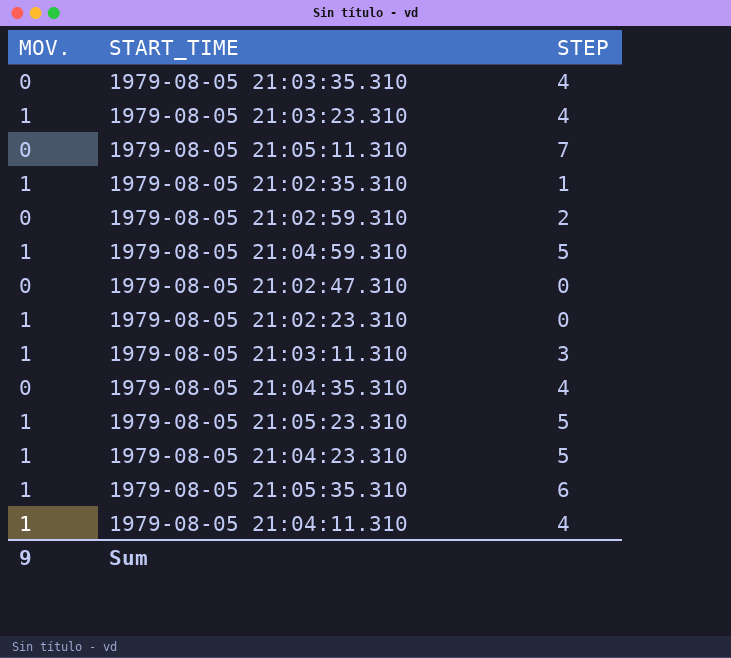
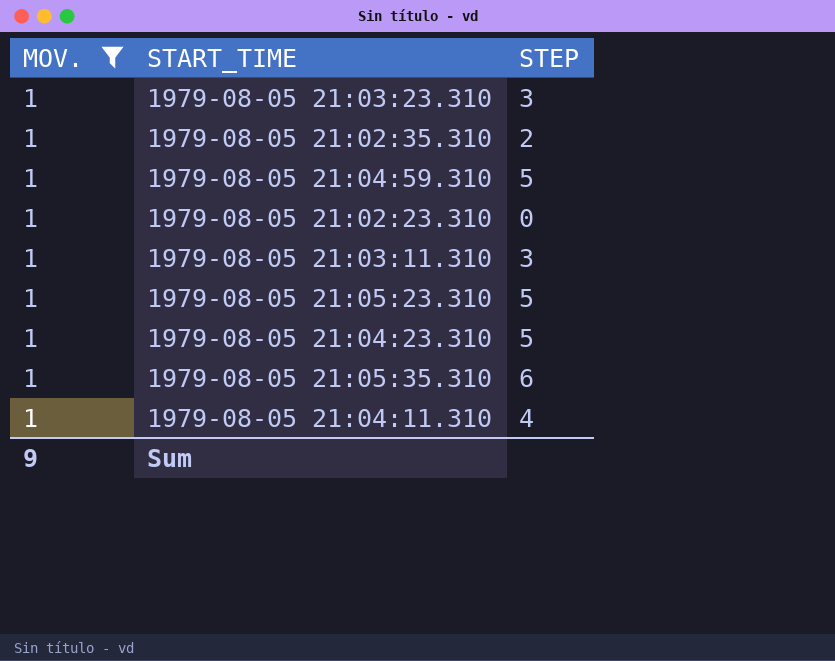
filter: none -> MOV. = 1
1979-08-05 21:03:23.310 | STEP: 4 -> 3
1979-08-05 21:02:35.310 | STEP: 1 -> 2

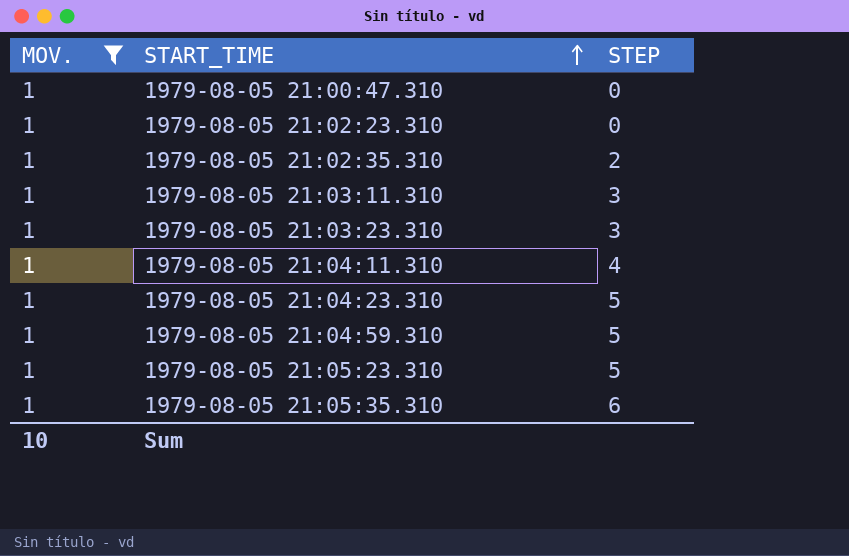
row order: none -> START_TIME ascending
row 1979-08-05 21:00:47.310: none -> 1 | 0
Sum | MOV.: 9 -> 10

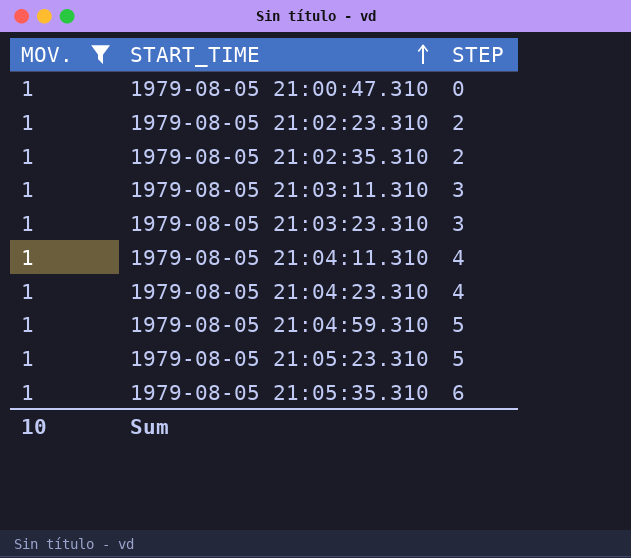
1979-08-05 21:02:23.310 | STEP: 0 -> 2
1979-08-05 21:04:23.310 | STEP: 5 -> 4

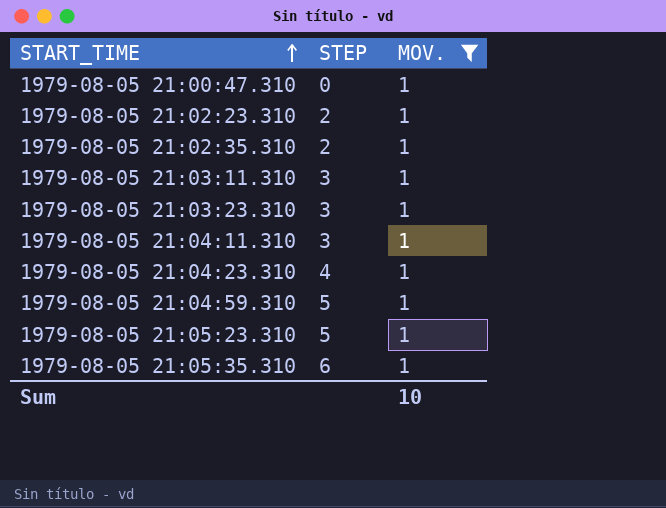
column MOV. | position: 1 -> 3
1979-08-05 21:04:11.310 | STEP: 4 -> 3

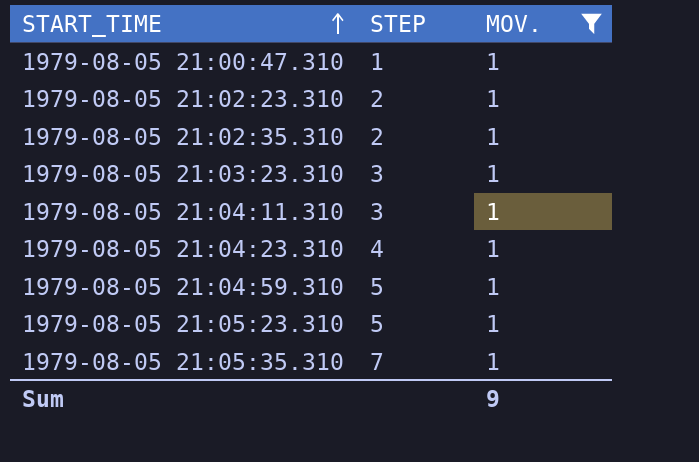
row 1979-08-05 21:03:11.310: 3 | 1 -> none
1979-08-05 21:00:47.310 | STEP: 0 -> 1
1979-08-05 21:05:35.310 | STEP: 6 -> 7
Sum | MOV.: 10 -> 9

